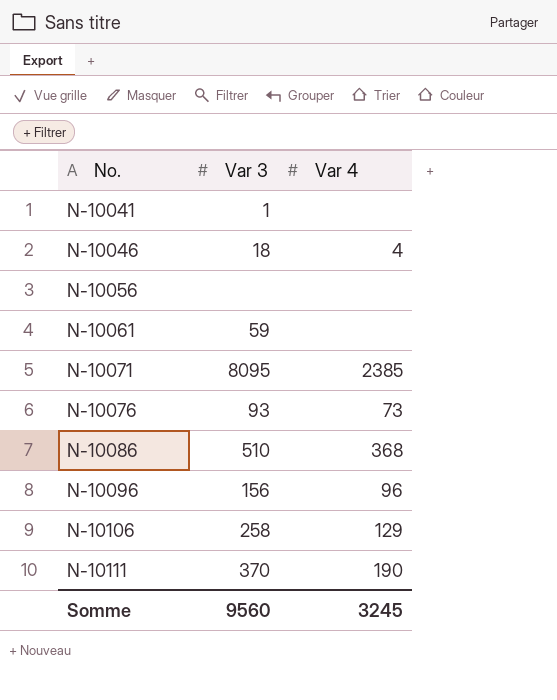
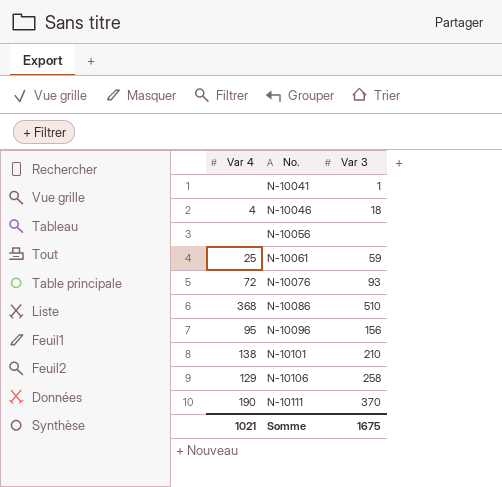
column Var 4 | position: 3 -> 1
row N-10071: 8095 | 2385 -> none
N-10061 | Var 4: none -> 25
N-10076 | Var 4: 73 -> 72
N-10096 | Var 4: 96 -> 95
row N-10101: none -> 138 | 210
Somme | Var 4: 3245 -> 1021
Somme | Var 3: 9560 -> 1675

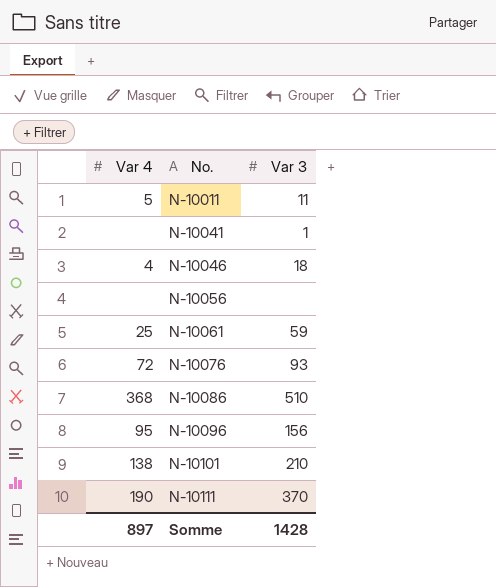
row N-10106: 129 | 258 -> none
row N-10011: none -> 5 | 11
Somme | Var 4: 1021 -> 897
Somme | Var 3: 1675 -> 1428

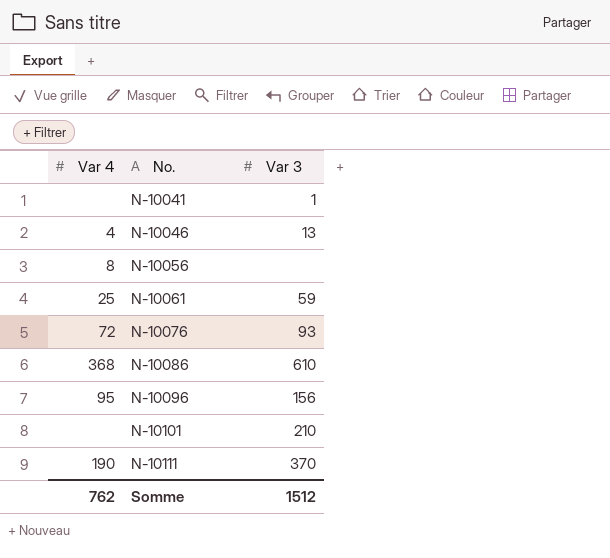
row N-10011: 5 | 11 -> none
N-10046 | Var 3: 18 -> 13
N-10056 | Var 4: none -> 8
N-10086 | Var 3: 510 -> 610
N-10101 | Var 4: 138 -> none
Somme | Var 4: 897 -> 762
Somme | Var 3: 1428 -> 1512

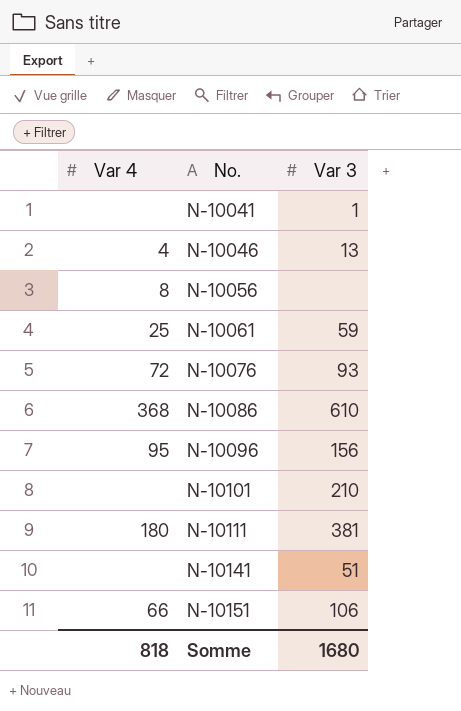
N-10111 | Var 4: 190 -> 180
N-10111 | Var 3: 370 -> 381
row N-10141: none -> none | 51
row N-10151: none -> 66 | 106
Somme | Var 4: 762 -> 818
Somme | Var 3: 1512 -> 1680

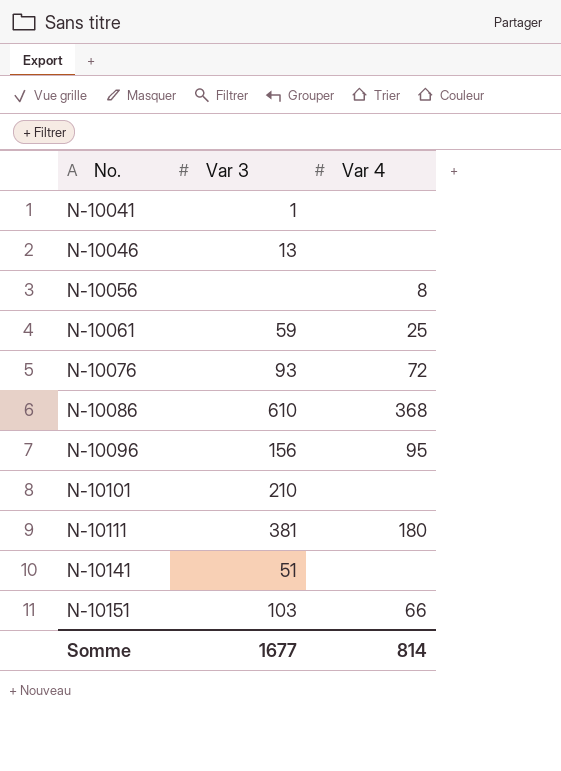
column Var 4 | position: 1 -> 3
N-10046 | Var 4: 4 -> none
N-10151 | Var 3: 106 -> 103
Somme | Var 3: 1680 -> 1677
Somme | Var 4: 818 -> 814

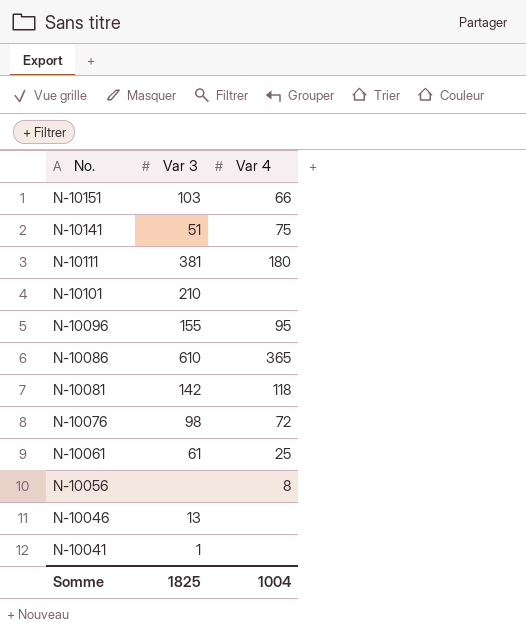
row order: No. ascending -> No. descending
N-10141 | Var 4: none -> 75
N-10096 | Var 3: 156 -> 155
N-10086 | Var 4: 368 -> 365
row N-10081: none -> 142 | 118
N-10076 | Var 3: 93 -> 98
N-10061 | Var 3: 59 -> 61
Somme | Var 3: 1677 -> 1825
Somme | Var 4: 814 -> 1004

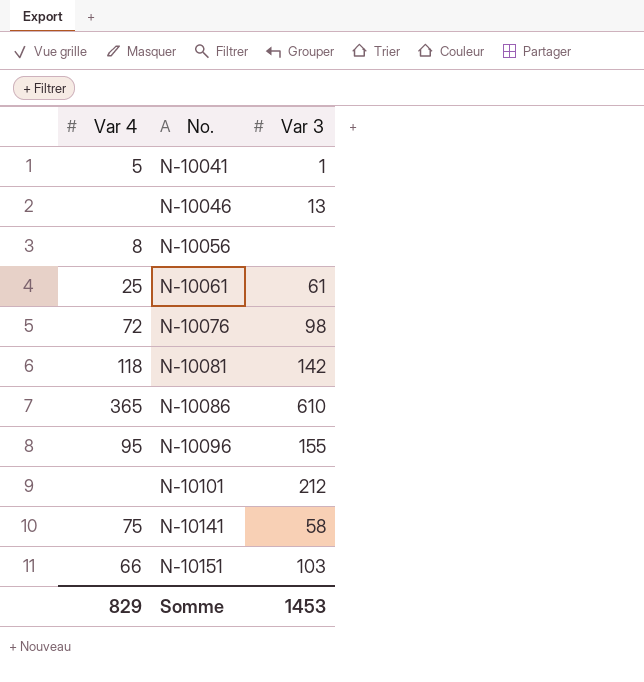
row order: No. descending -> No. ascending
column Var 4 | position: 3 -> 1
row N-10111: 381 | 180 -> none
N-10041 | Var 4: none -> 5
N-10101 | Var 3: 210 -> 212
N-10141 | Var 3: 51 -> 58
Somme | Var 4: 1004 -> 829
Somme | Var 3: 1825 -> 1453

